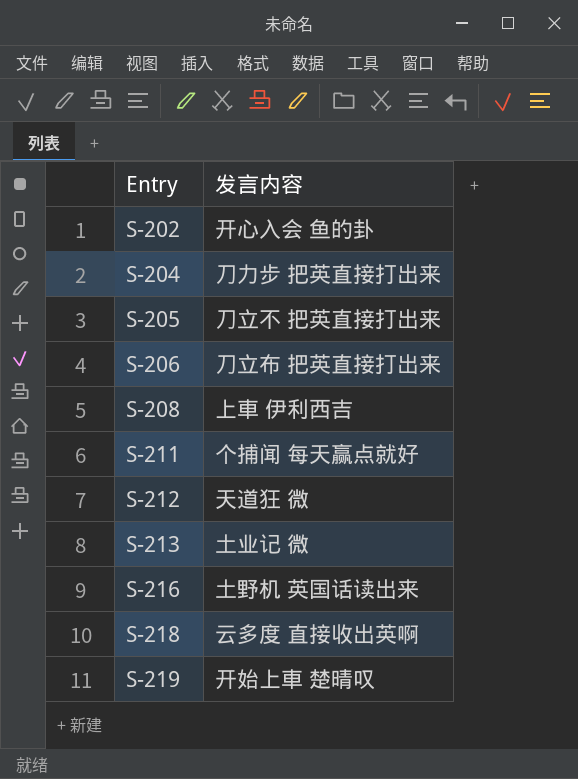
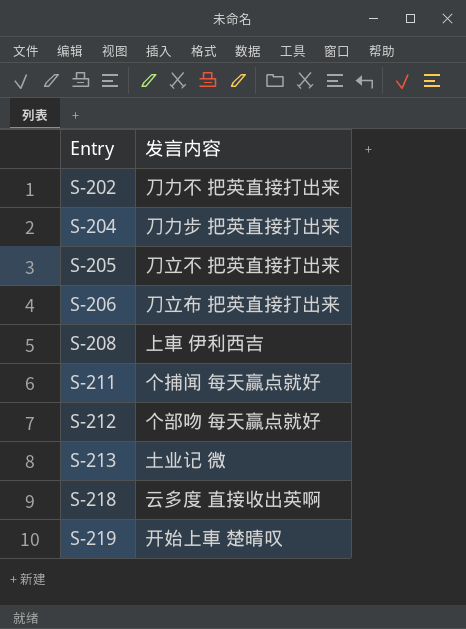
row S-216: 土野机 英国话读出来 -> none
S-202 | 发言内容: 开心入会 鱼的卦 -> 刀力不 把英直接打出来
S-212 | 发言内容: 天道狂 微 -> 个部吻 每天赢点就好

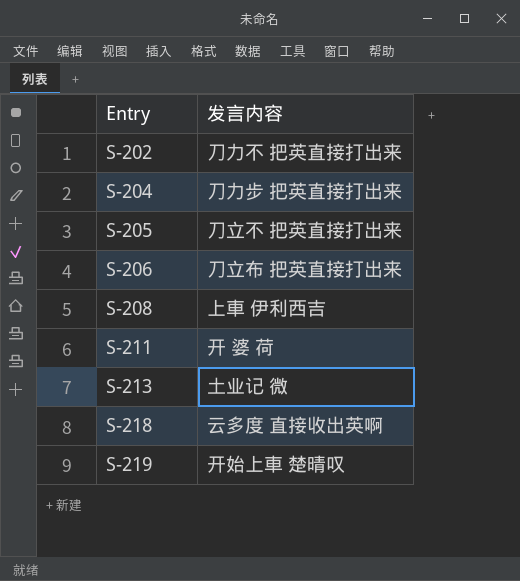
row S-212: 个部吻 每天赢点就好 -> none
S-211 | 发言内容: 个捕闻 每天赢点就好 -> 开 婆 荷

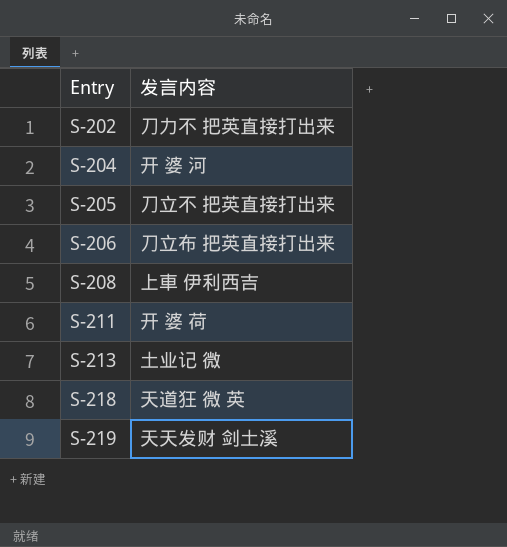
S-204 | 发言内容: 刀力步 把英直接打出来 -> 开 婆 河
S-218 | 发言内容: 云多度 直接收出英啊 -> 天道狂 微 英
S-219 | 发言内容: 开始上車 楚晴叹 -> 天天发财 剑土溪

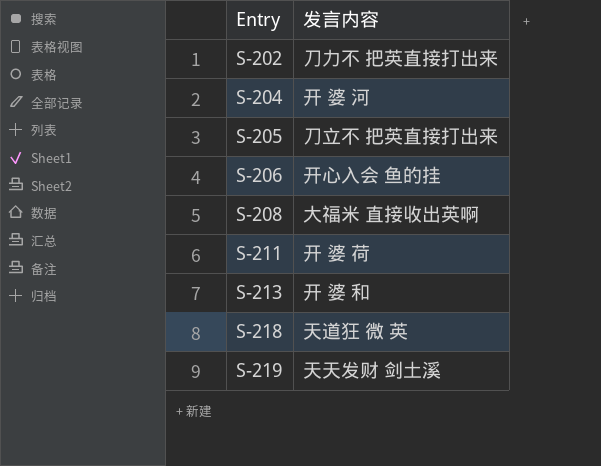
S-206 | 发言内容: 刀立布 把英直接打出来 -> 开心入会 鱼的挂
S-208 | 发言内容: 上車 伊利西吉 -> 大福米 直接收出英啊
S-213 | 发言内容: 土业记 微 -> 开 婆 和

